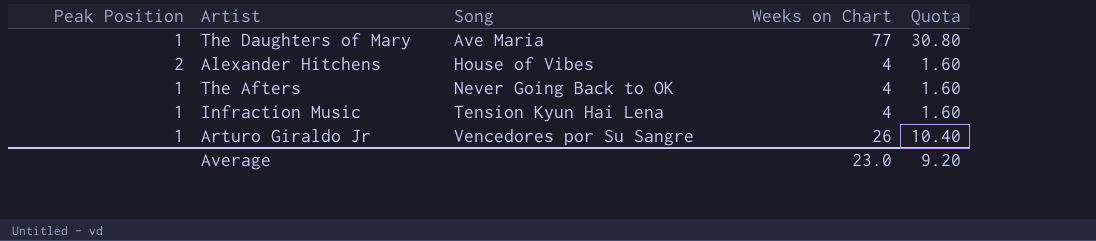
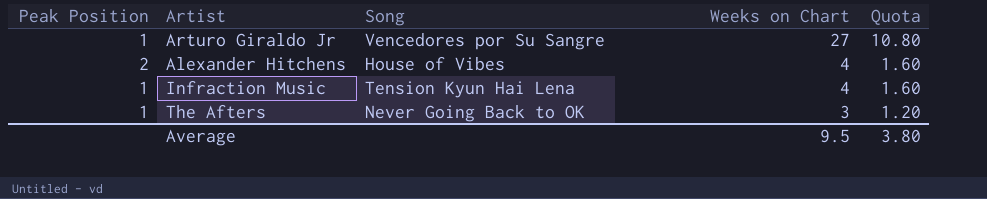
row order: Song ascending -> Weeks on Chart descending
row The Daughters of Mary: 1 | Ave Maria | 77 | 30.80 -> none
Arturo Giraldo Jr | Weeks on Chart: 26 -> 27
Arturo Giraldo Jr | Quota: 10.40 -> 10.80
The Afters | Weeks on Chart: 4 -> 3
The Afters | Quota: 1.60 -> 1.20
Average | Weeks on Chart: 23.0 -> 9.5
Average | Quota: 9.20 -> 3.80

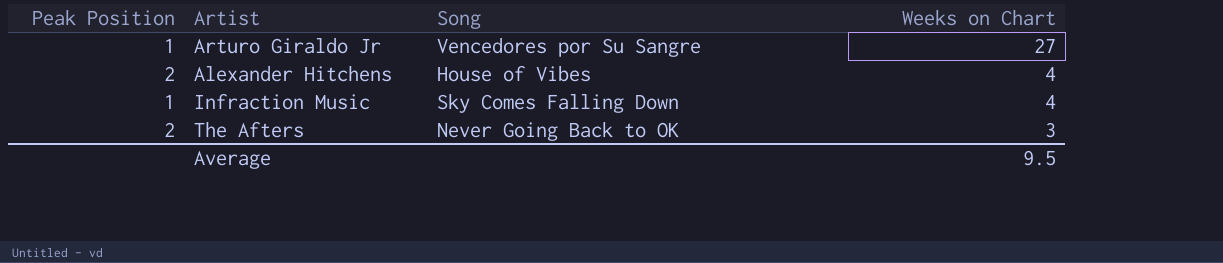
column Quota | formula: [Weeks on Chart] * 0.4 -> none
Infraction Music | Song: Tension Kyun Hai Lena -> Sky Comes Falling Down
The Afters | Peak Position: 1 -> 2

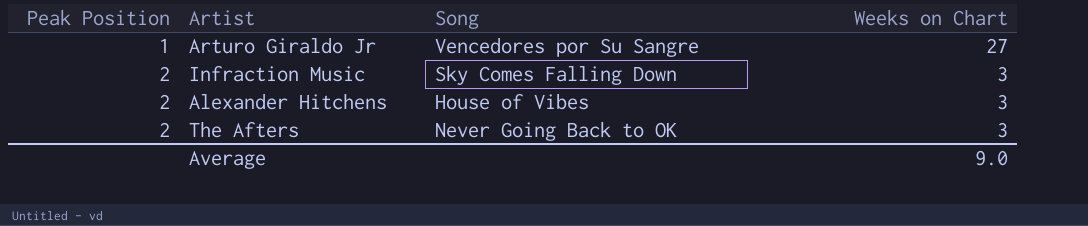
row order: Weeks on Chart descending -> Peak Position ascending
Infraction Music | Peak Position: 1 -> 2
Infraction Music | Weeks on Chart: 4 -> 3
Alexander Hitchens | Weeks on Chart: 4 -> 3
Average | Weeks on Chart: 9.5 -> 9.0

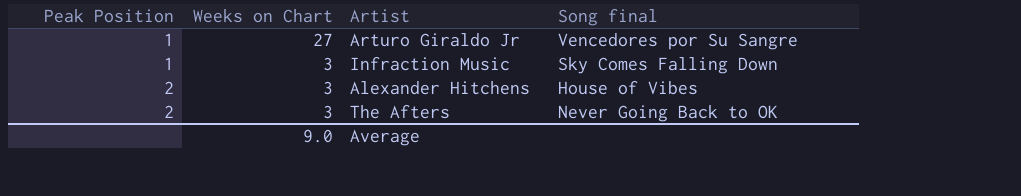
column Weeks on Chart | position: 4 -> 2
column name: Song -> Song final
Infraction Music | Peak Position: 2 -> 1

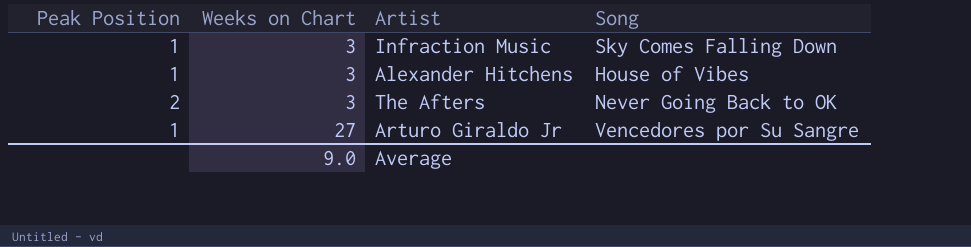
row order: Peak Position ascending -> Weeks on Chart ascending
column name: Song final -> Song
Alexander Hitchens | Peak Position: 2 -> 1

